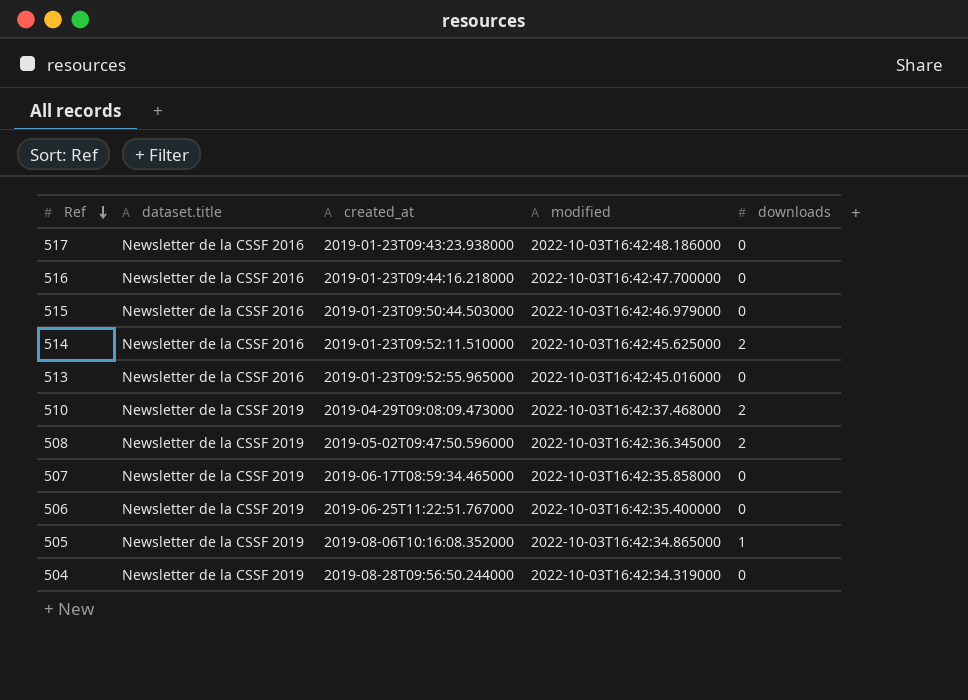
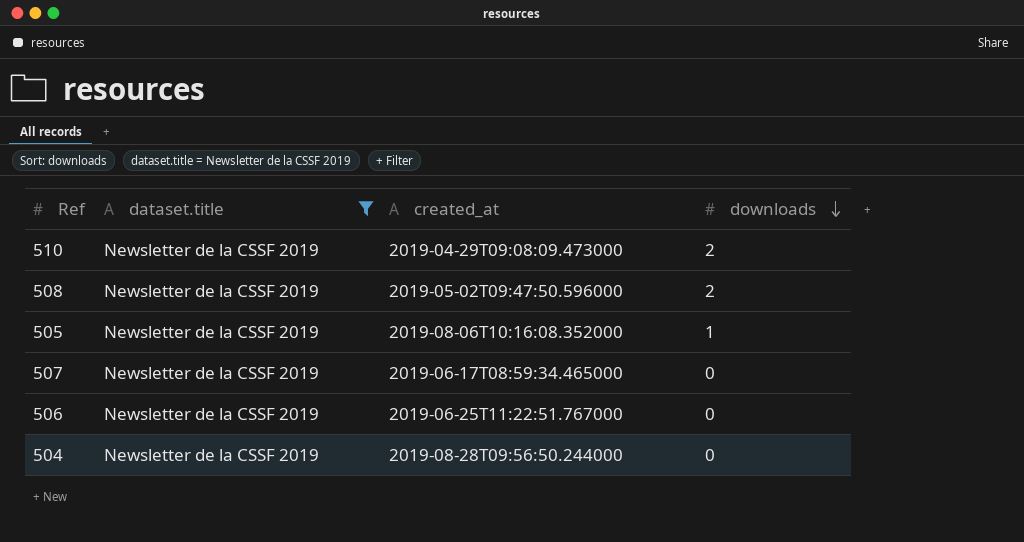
filter: none -> dataset.title = Newsletter de la CSSF 2019
row order: Ref descending -> downloads descending
column modified | position: 4 -> none

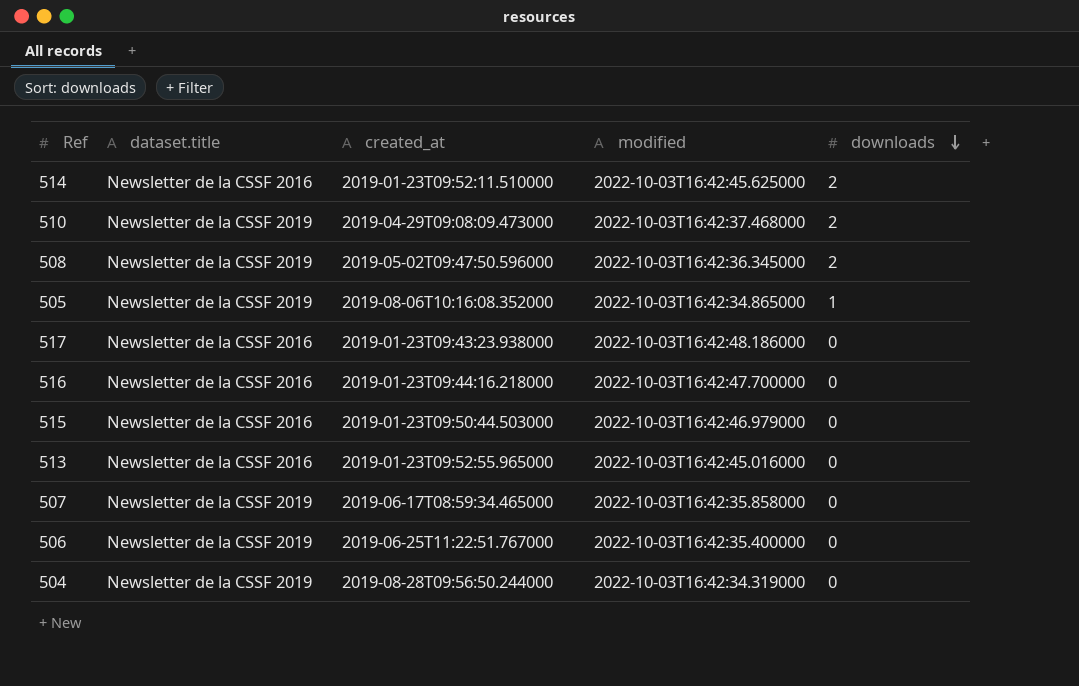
filter: dataset.title = Newsletter de la CSSF 2019 -> none
column modified | position: none -> 4

